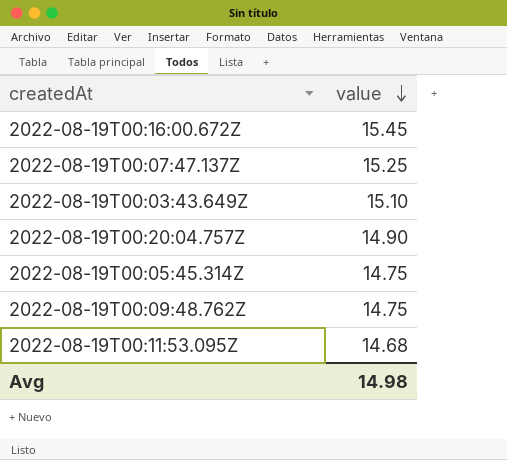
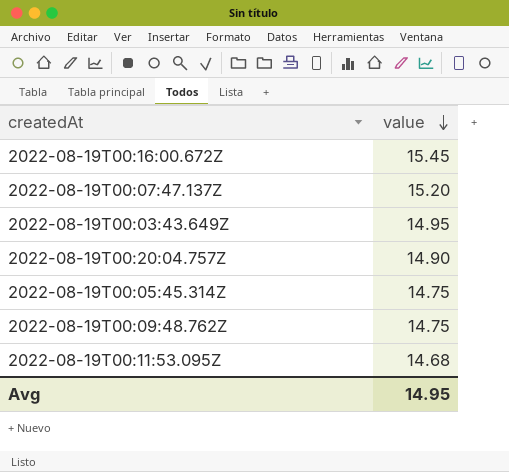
2022-08-19T00:07:47.137Z | value: 15.25 -> 15.20
2022-08-19T00:03:43.649Z | value: 15.10 -> 14.95
Avg | value: 14.98 -> 14.95

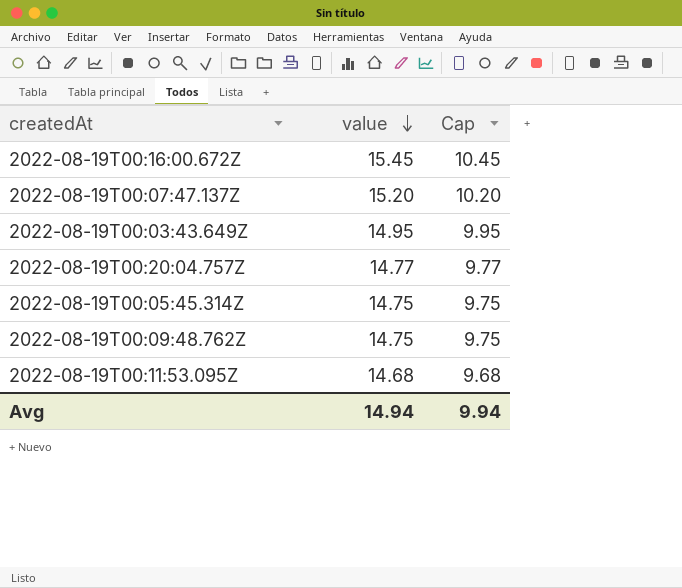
column Cap | formula: none -> [value] - 5
2022-08-19T00:20:04.757Z | value: 14.90 -> 14.77
Avg | value: 14.95 -> 14.94

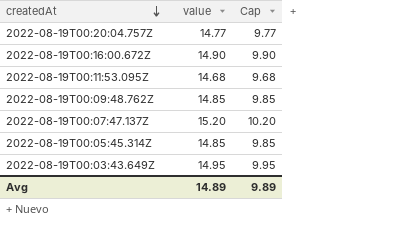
row order: value descending -> createdAt descending
2022-08-19T00:16:00.672Z | value: 15.45 -> 14.90
2022-08-19T00:16:00.672Z | Cap: 10.45 -> 9.90
2022-08-19T00:09:48.762Z | value: 14.75 -> 14.85
2022-08-19T00:09:48.762Z | Cap: 9.75 -> 9.85
2022-08-19T00:05:45.314Z | value: 14.75 -> 14.85
2022-08-19T00:05:45.314Z | Cap: 9.75 -> 9.85
Avg | value: 14.94 -> 14.89
Avg | Cap: 9.94 -> 9.89

